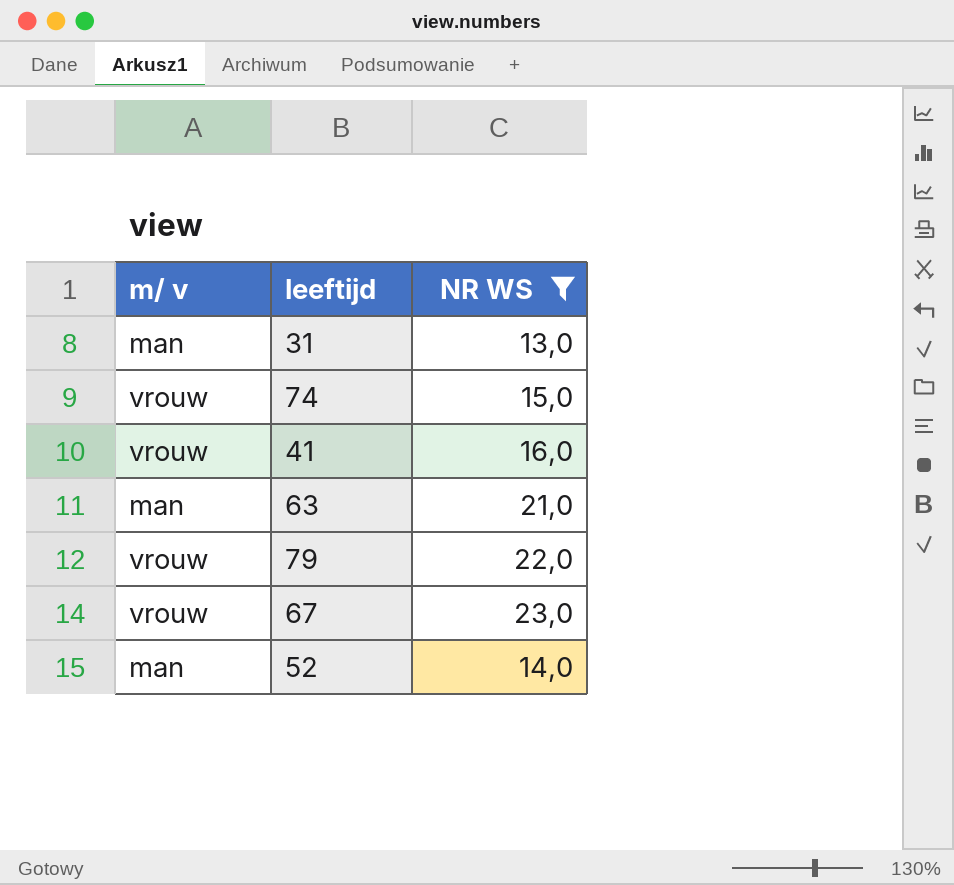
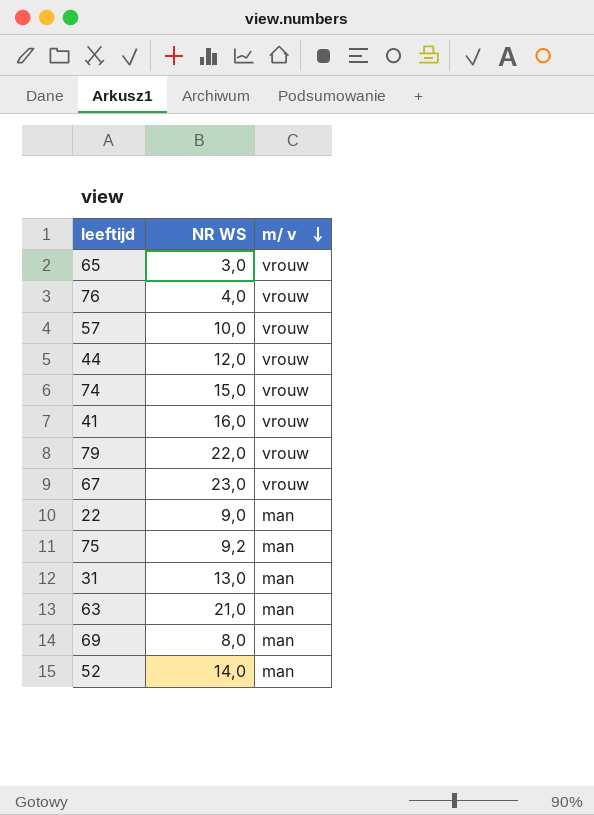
filter: NR WS >= 13,0 -> none
row order: none -> m/ v descending
column m/ v | position: 1 -> 3

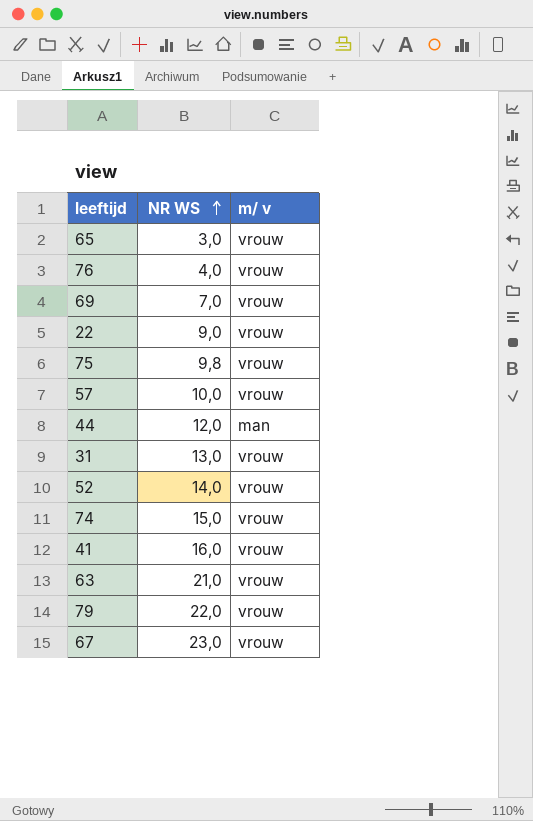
row order: m/ v descending -> NR WS ascending
69 | NR WS: 8,0 -> 7,0
69 | m/ v: man -> vrouw
22 | m/ v: man -> vrouw
75 | NR WS: 9,2 -> 9,8
75 | m/ v: man -> vrouw
44 | m/ v: vrouw -> man
31 | m/ v: man -> vrouw
52 | m/ v: man -> vrouw
63 | m/ v: man -> vrouw

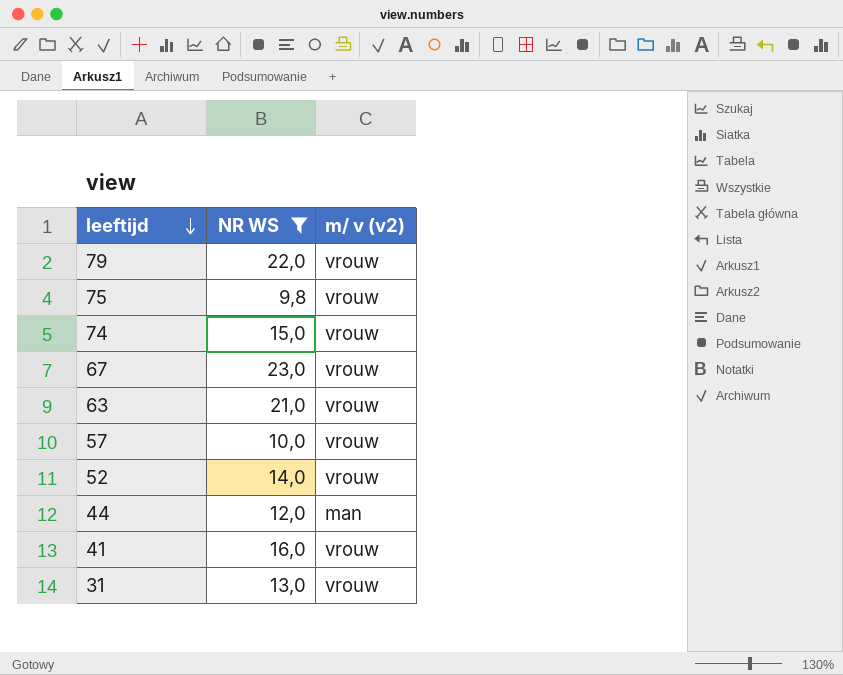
filter: none -> NR WS >= 9,8
row order: NR WS ascending -> leeftijd descending
column name: m/ v -> m/ v (v2)

